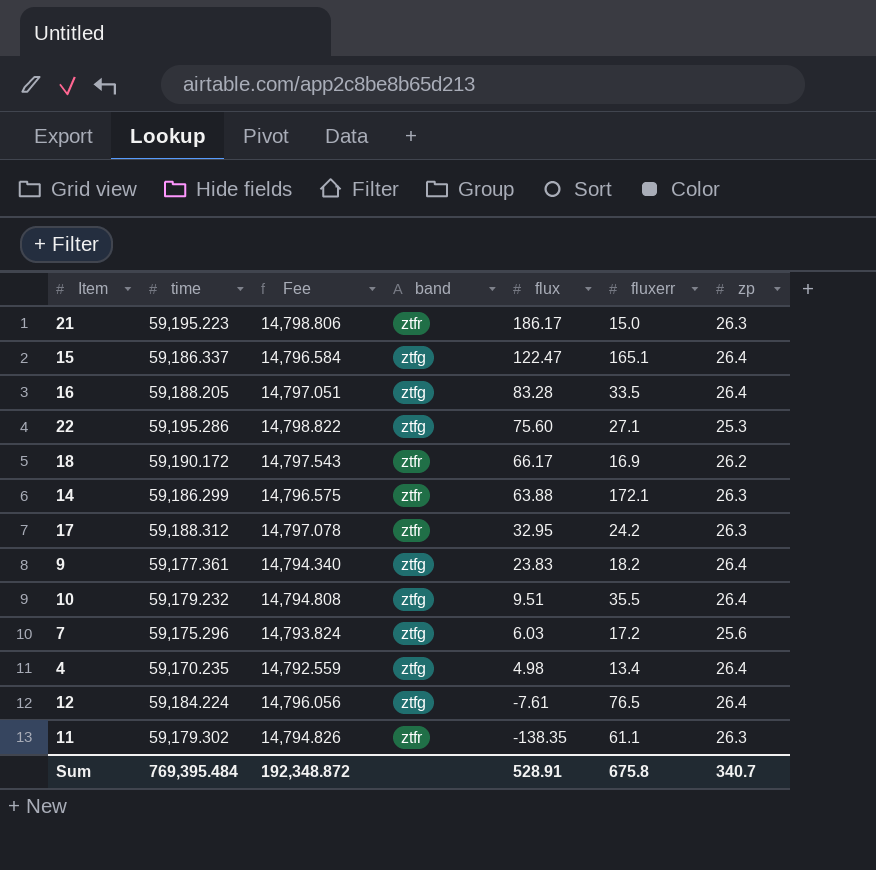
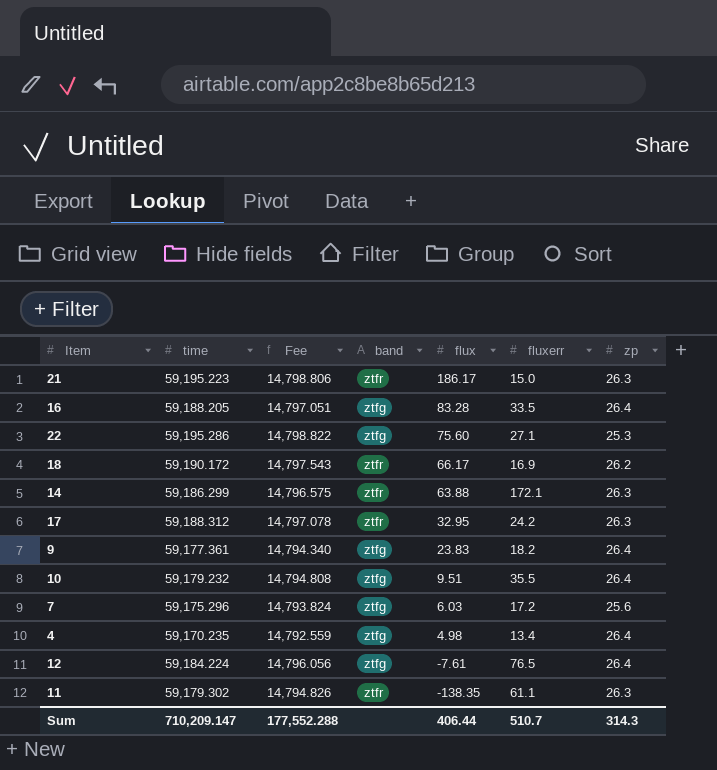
row 15: 59,186.337 | 14,796.584 | ztfg | 122.47 | 165.1 | 26.4 -> none
Sum | time: 769,395.484 -> 710,209.147
Sum | Fee: 192,348.872 -> 177,552.288
Sum | flux: 528.91 -> 406.44
Sum | fluxerr: 675.8 -> 510.7
Sum | zp: 340.7 -> 314.3

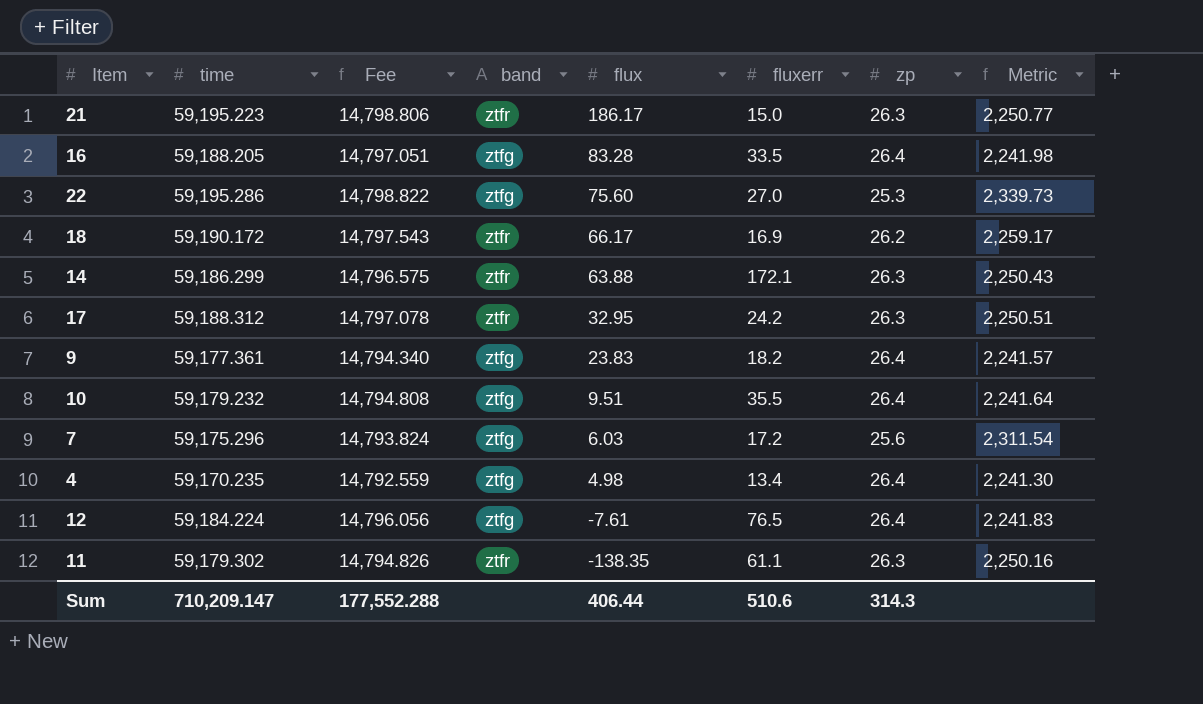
column Metric | formula: none -> [time] / [zp]
22 | fluxerr: 27.1 -> 27.0
Sum | fluxerr: 510.7 -> 510.6

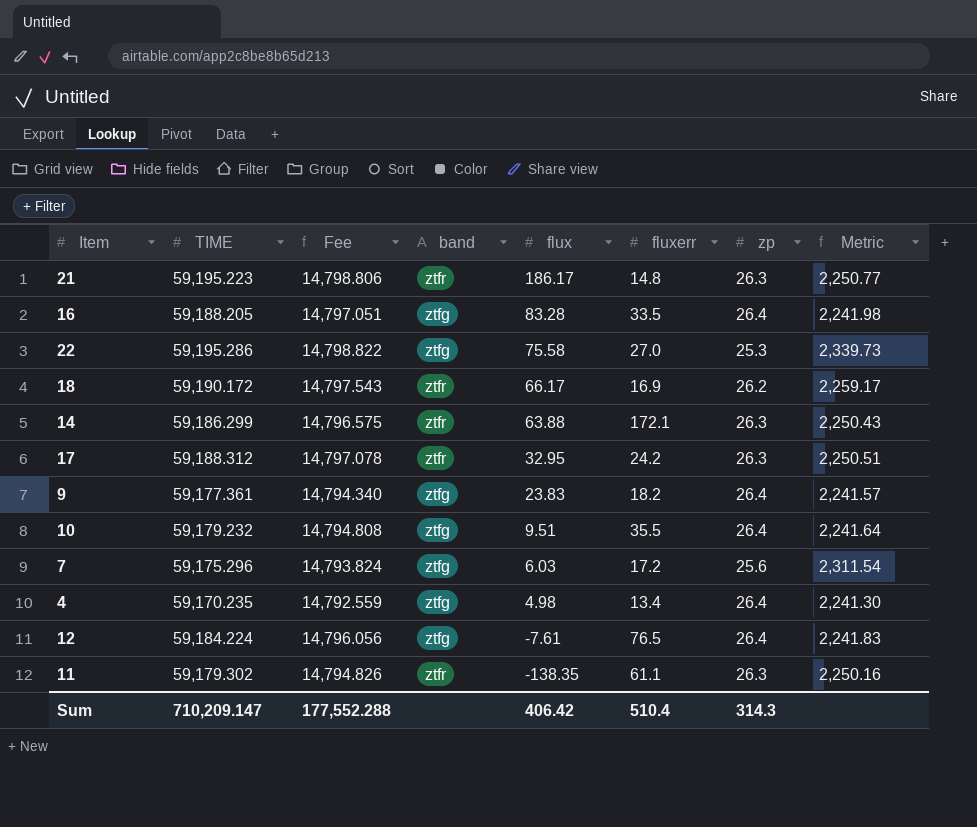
column name: time -> TIME
21 | fluxerr: 15.0 -> 14.8
22 | flux: 75.60 -> 75.58
Sum | flux: 406.44 -> 406.42
Sum | fluxerr: 510.6 -> 510.4

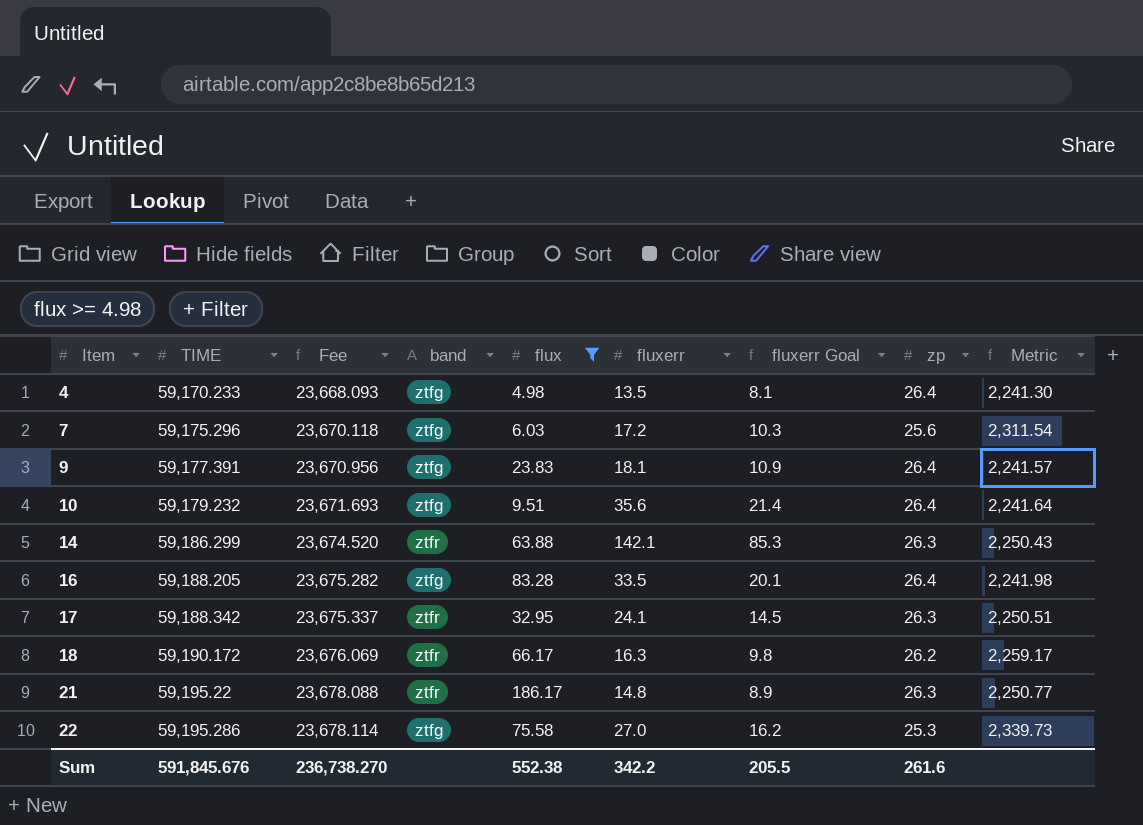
filter: none -> flux >= 4.98
row order: flux descending -> Item ascending
column Fee | formula: [TIME] * 0.25 -> [TIME] * 0.4
column fluxerr Goal | formula: none -> [fluxerr] * 0.6
4 | TIME: 59,170.235 -> 59,170.233
4 | fluxerr: 13.4 -> 13.5
9 | TIME: 59,177.361 -> 59,177.391
9 | fluxerr: 18.2 -> 18.1
10 | fluxerr: 35.5 -> 35.6
14 | fluxerr: 172.1 -> 142.1
17 | TIME: 59,188.312 -> 59,188.342
17 | fluxerr: 24.2 -> 24.1
18 | fluxerr: 16.9 -> 16.3
21 | TIME: 59,195.223 -> 59,195.22
Sum | TIME: 710,209.147 -> 591,845.676
Sum | Fee: 177,552.288 -> 236,738.270
Sum | flux: 406.42 -> 552.38
Sum | fluxerr: 510.4 -> 342.2
Sum | zp: 314.3 -> 261.6

